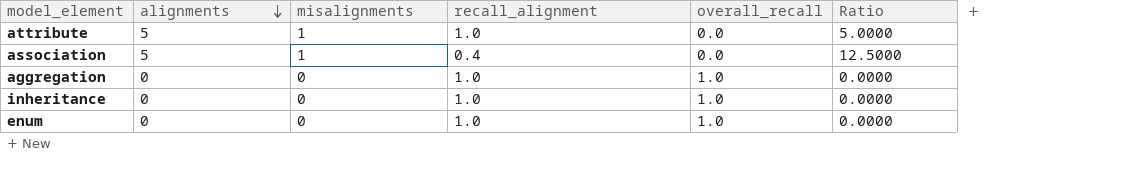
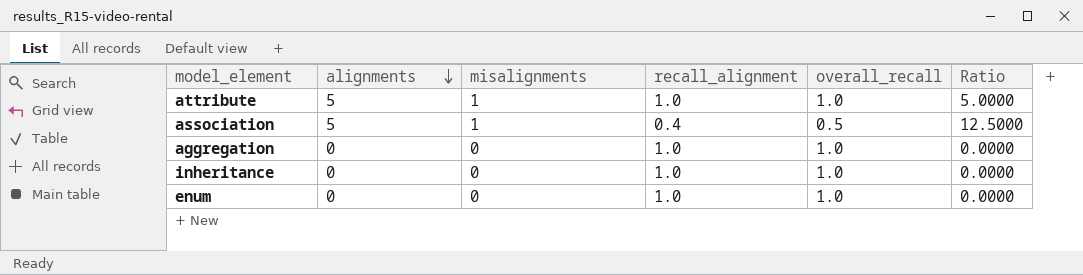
attribute | overall_recall: 0.0 -> 1.0
association | overall_recall: 0.0 -> 0.5

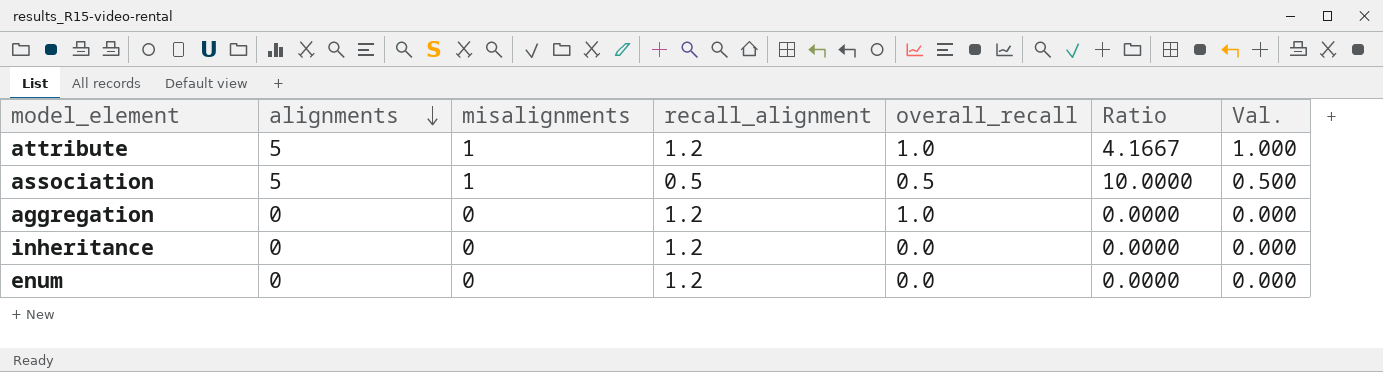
column Val. | formula: none -> [misalignments] * [overall_recall]
attribute | recall_alignment: 1.0 -> 1.2
attribute | Ratio: 5.0000 -> 4.1667
association | recall_alignment: 0.4 -> 0.5
association | Ratio: 12.5000 -> 10.0000
aggregation | recall_alignment: 1.0 -> 1.2
inheritance | recall_alignment: 1.0 -> 1.2
inheritance | overall_recall: 1.0 -> 0.0
enum | recall_alignment: 1.0 -> 1.2
enum | overall_recall: 1.0 -> 0.0

